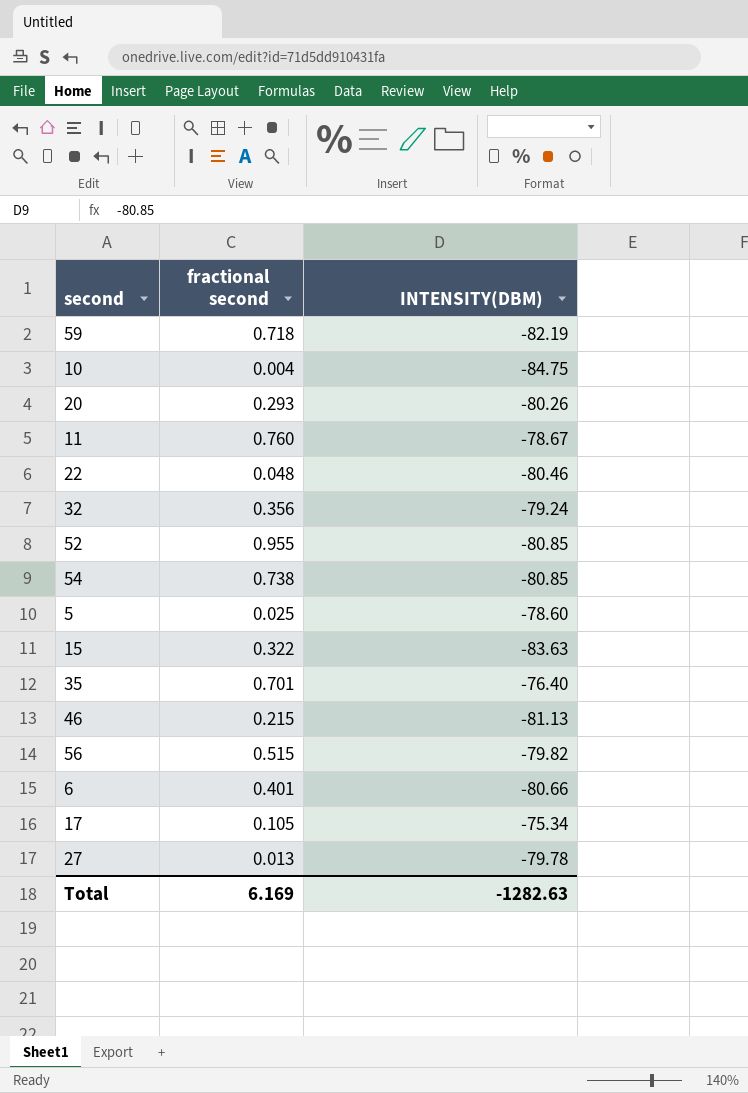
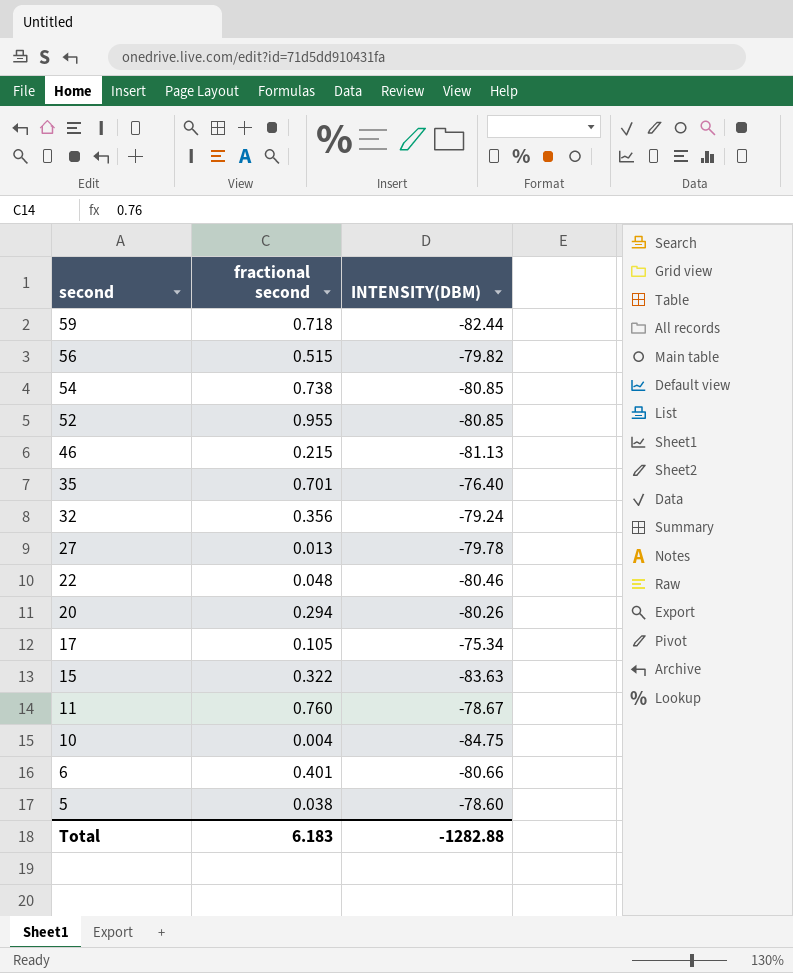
row order: none -> second descending
59 | INTENSITY(DBM): -82.19 -> -82.44
20 | fractional second: 0.293 -> 0.294
5 | fractional second: 0.025 -> 0.038
Total | fractional second: 6.169 -> 6.183
Total | INTENSITY(DBM): -1282.63 -> -1282.88

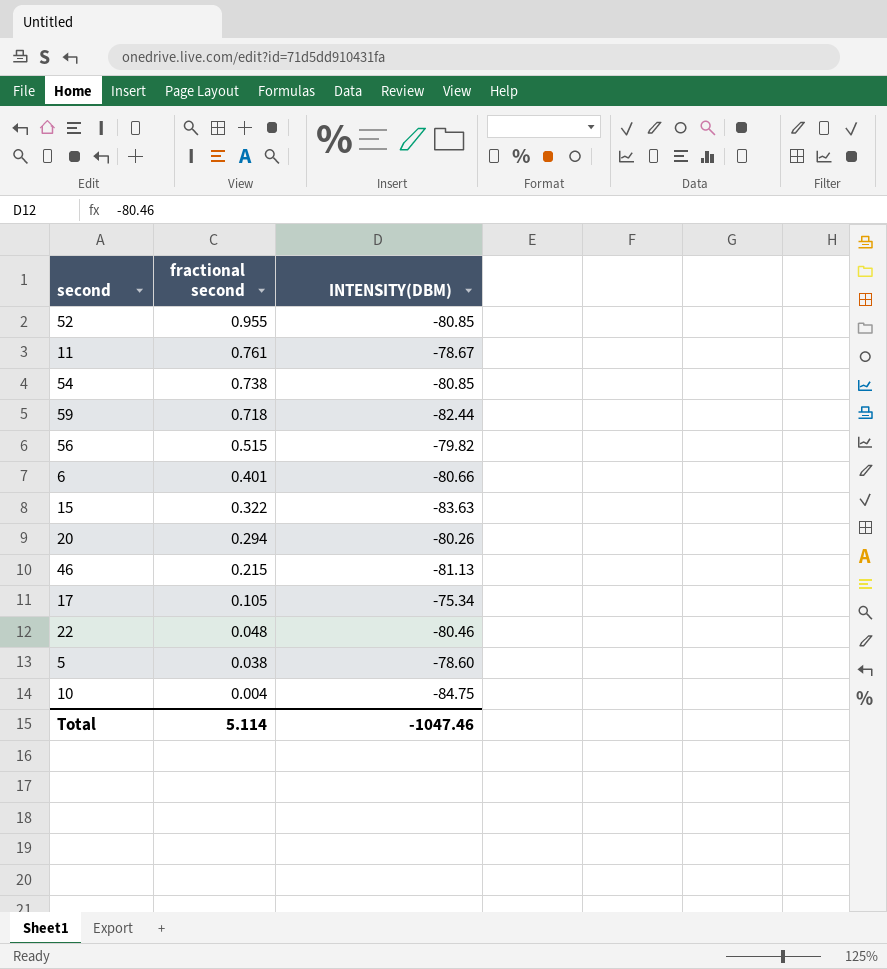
row order: second descending -> fractional second descending
row 35: 0.701 | -76.40 -> none
row 32: 0.356 | -79.24 -> none
row 27: 0.013 | -79.78 -> none
11 | fractional second: 0.760 -> 0.761
Total | fractional second: 6.183 -> 5.114
Total | INTENSITY(DBM): -1282.88 -> -1047.46

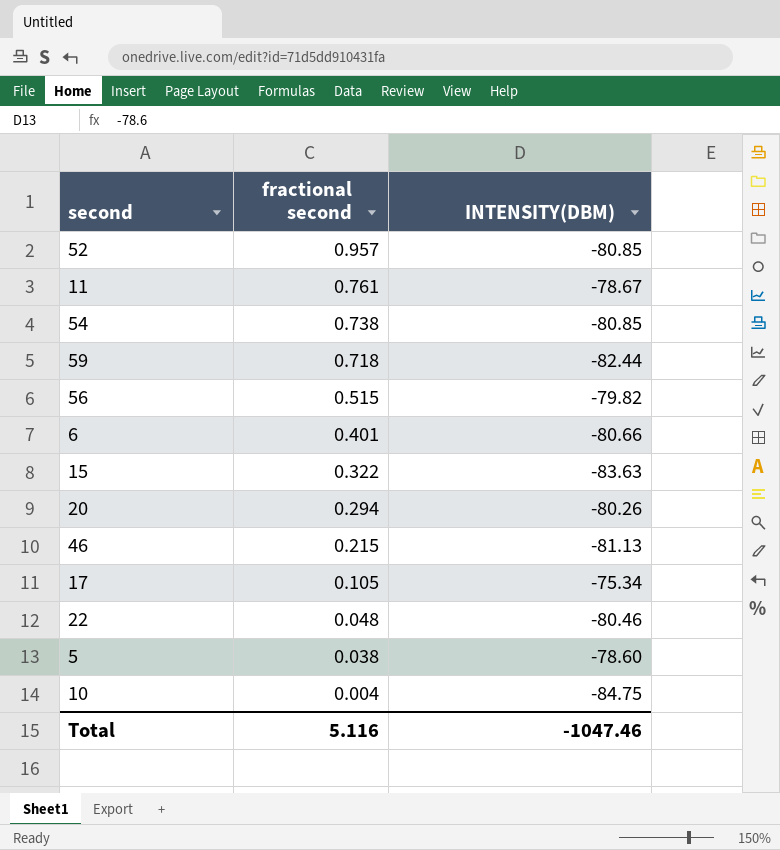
52 | fractional second: 0.955 -> 0.957
Total | fractional second: 5.114 -> 5.116

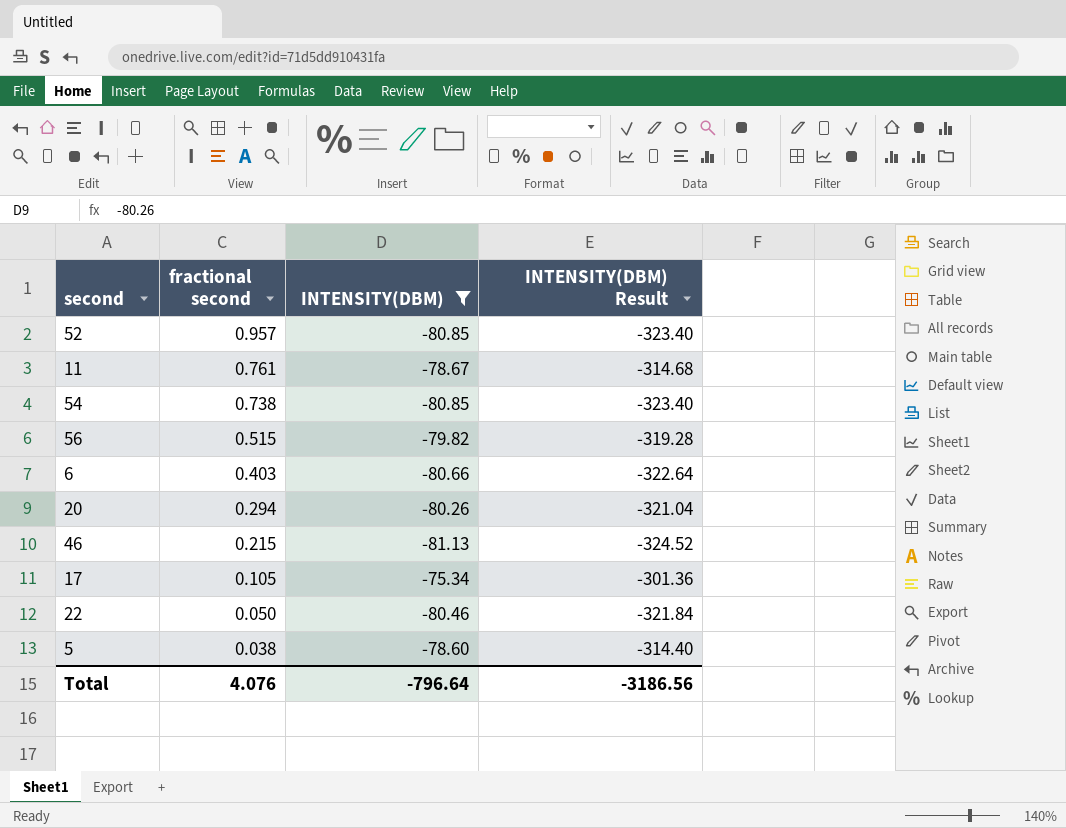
filter: none -> INTENSITY(DBM) >= -81.13
column INTENSITY(DBM) Result | formula: none -> [INTENSITY(DBM)] * 4
6 | fractional second: 0.401 -> 0.403
22 | fractional second: 0.048 -> 0.050
Total | fractional second: 5.116 -> 4.076
Total | INTENSITY(DBM): -1047.46 -> -796.64

